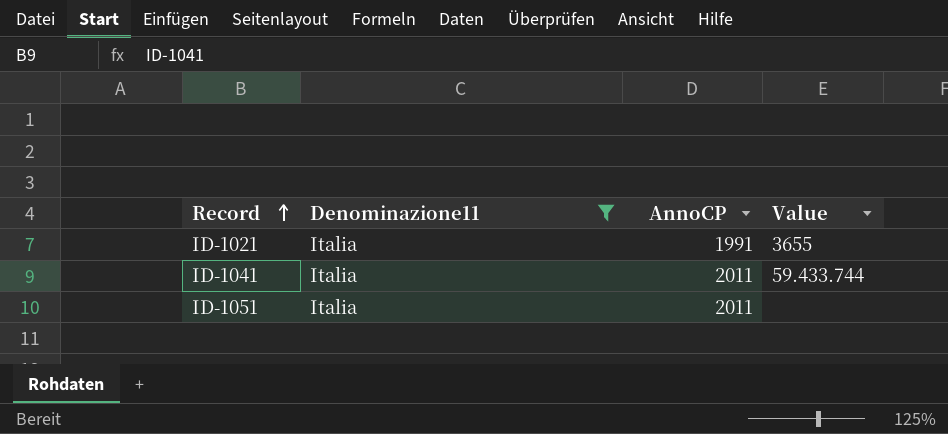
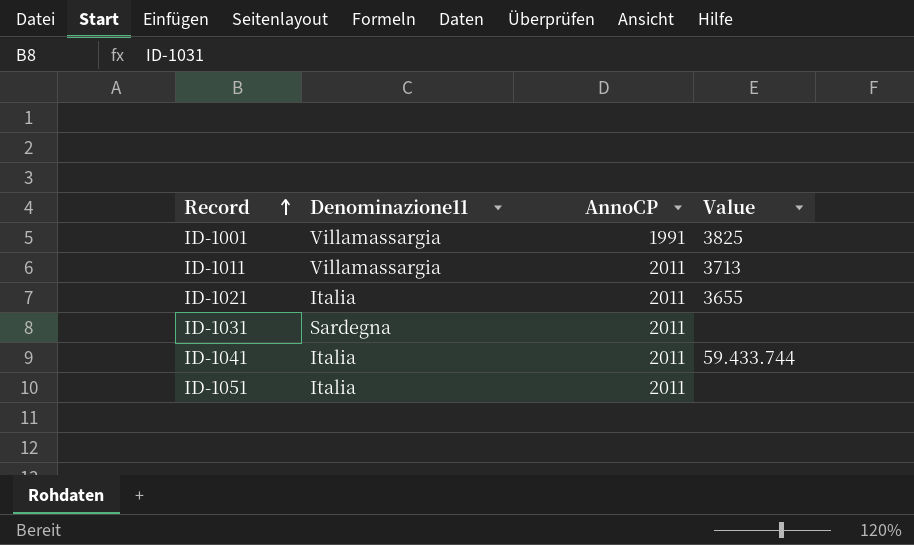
filter: Denominazione11 = Italia -> none
ID-1021 | AnnoCP: 1991 -> 2011

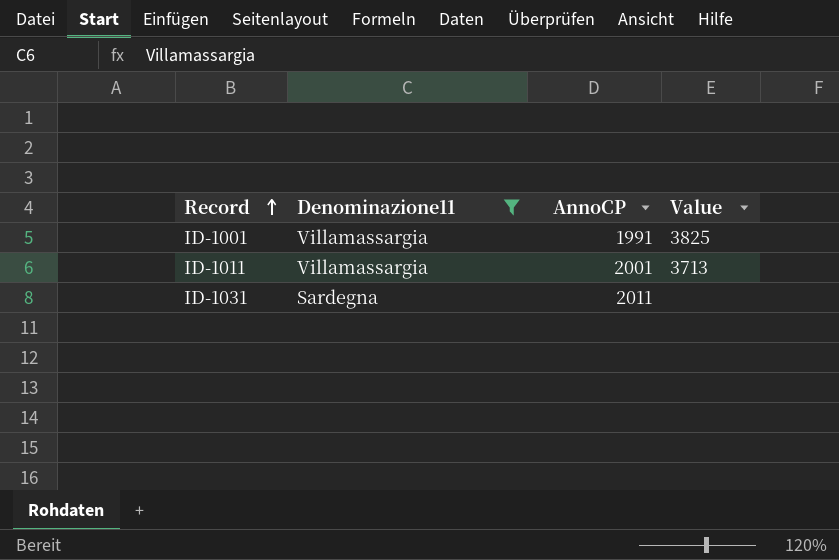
filter: none -> Denominazione11 != Italia
ID-1011 | AnnoCP: 2011 -> 2001

